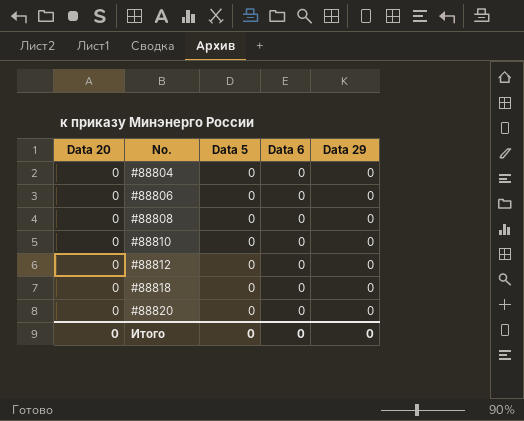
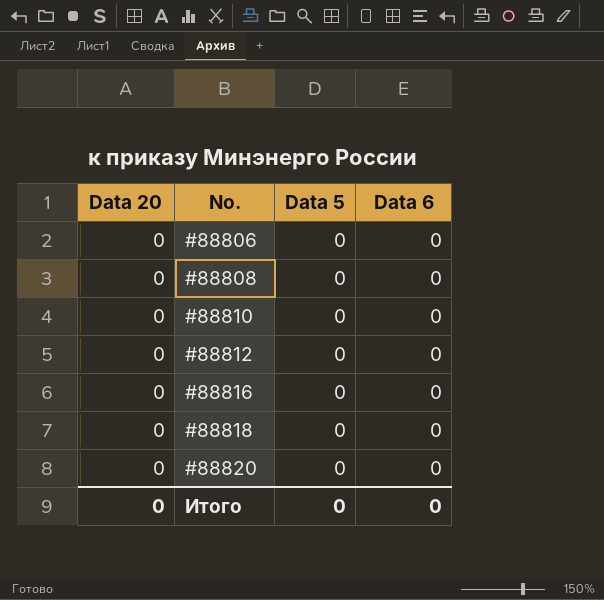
column Data 29 | position: 5 -> none
row #88804: 0 | 0 | 0 | 0 -> none
row #88816: none -> 0 | 0 | 0

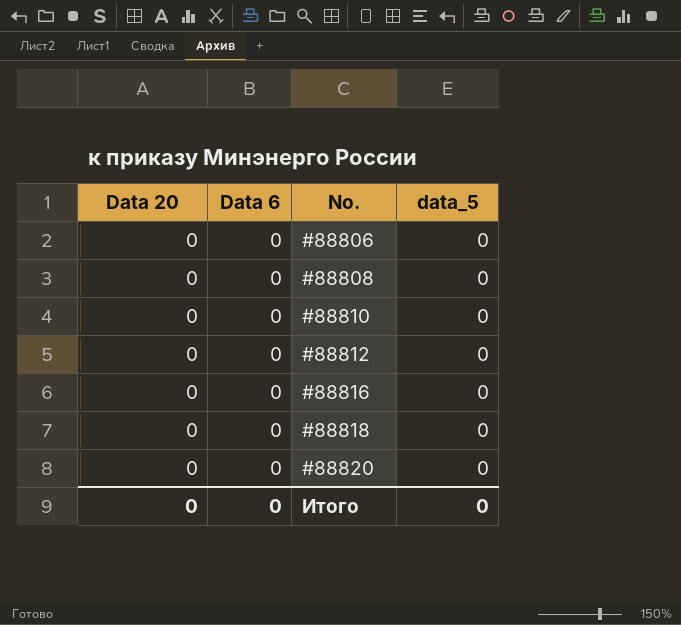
column Data 6 | position: 4 -> 2
column name: Data 5 -> data_5

